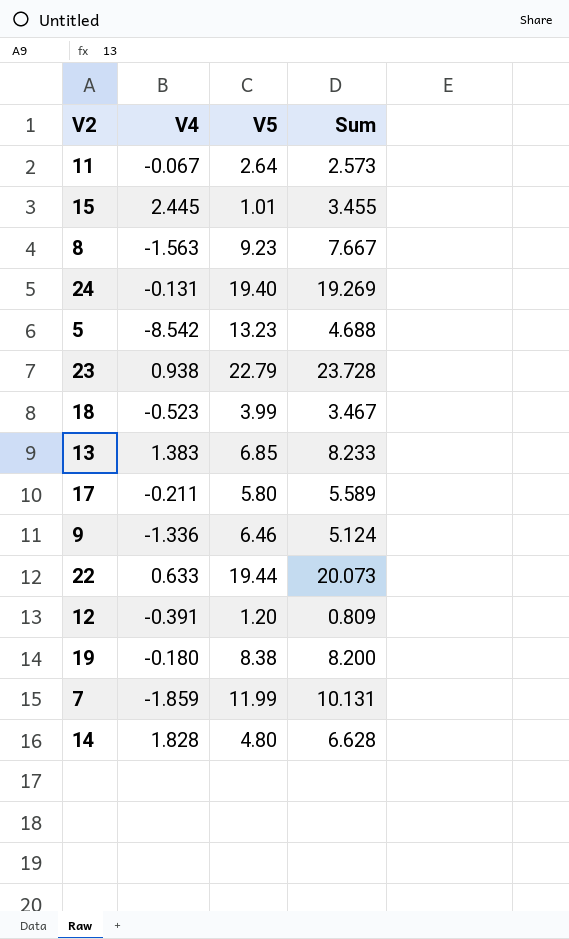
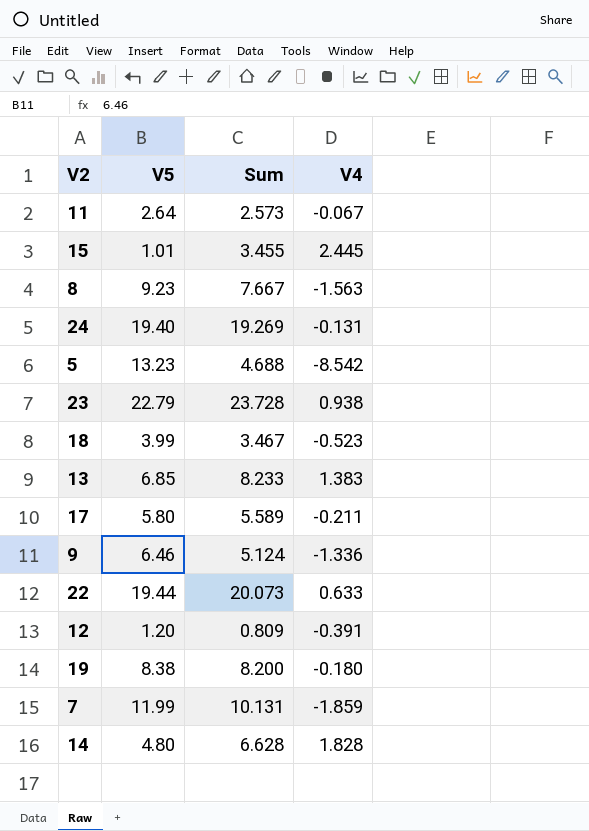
column V4 | position: 2 -> 4

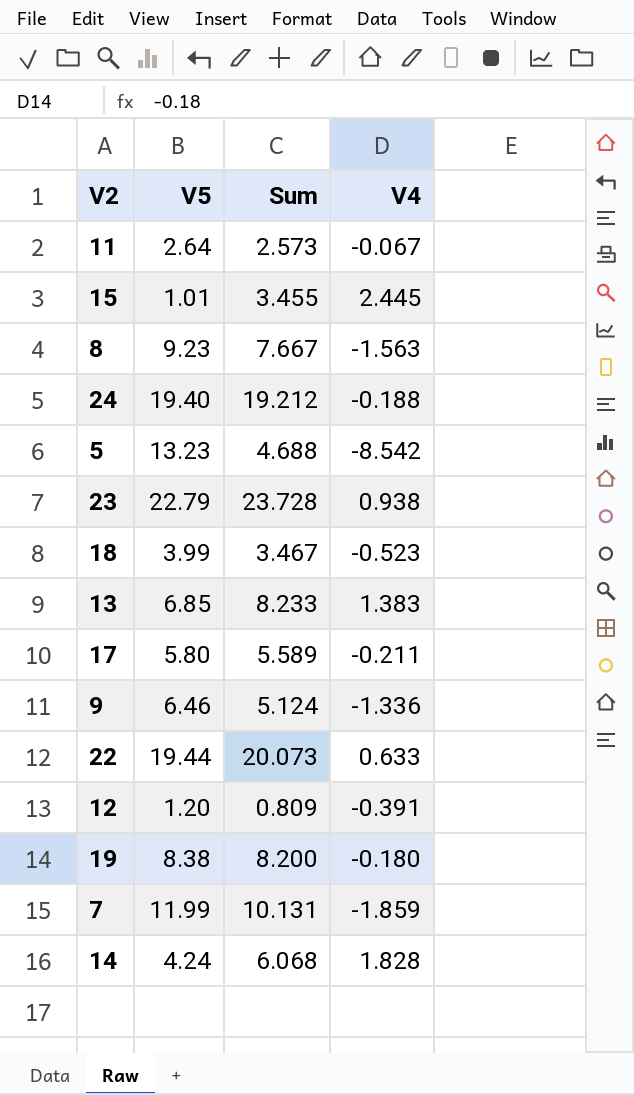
24 | Sum: 19.269 -> 19.212
24 | V4: -0.131 -> -0.188
14 | V5: 4.80 -> 4.24
14 | Sum: 6.628 -> 6.068

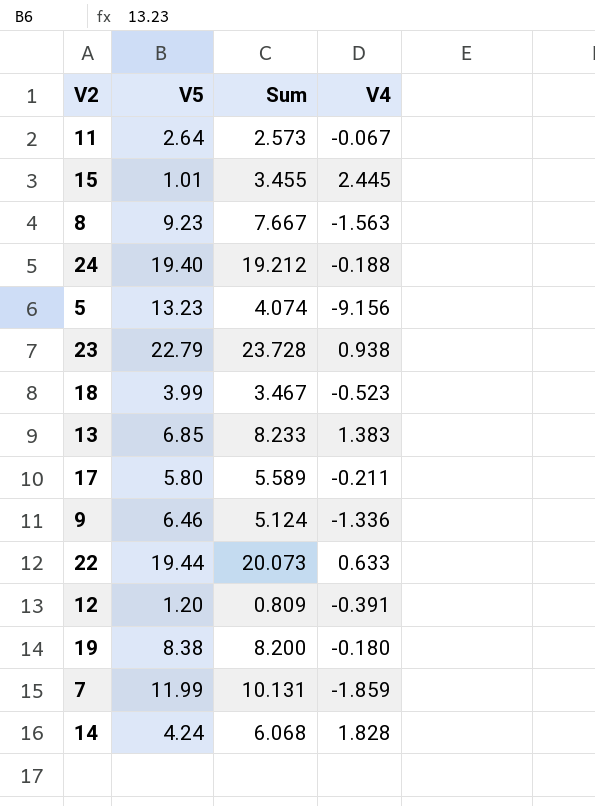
5 | Sum: 4.688 -> 4.074
5 | V4: -8.542 -> -9.156

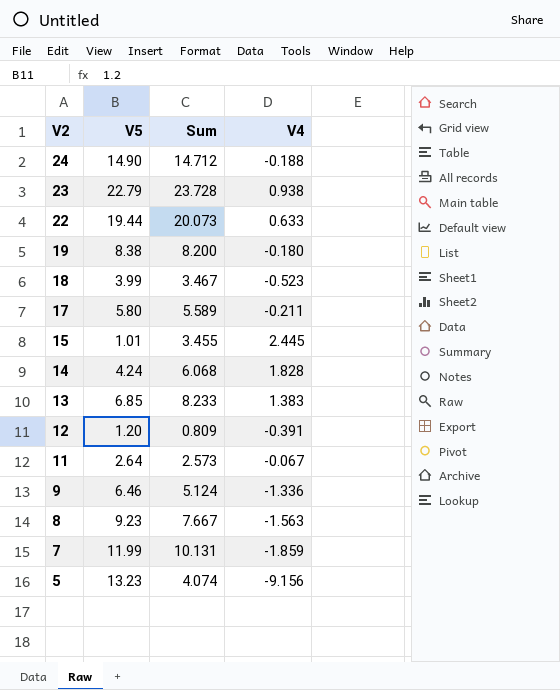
row order: none -> V2 descending
24 | V5: 19.40 -> 14.90
24 | Sum: 19.212 -> 14.712

